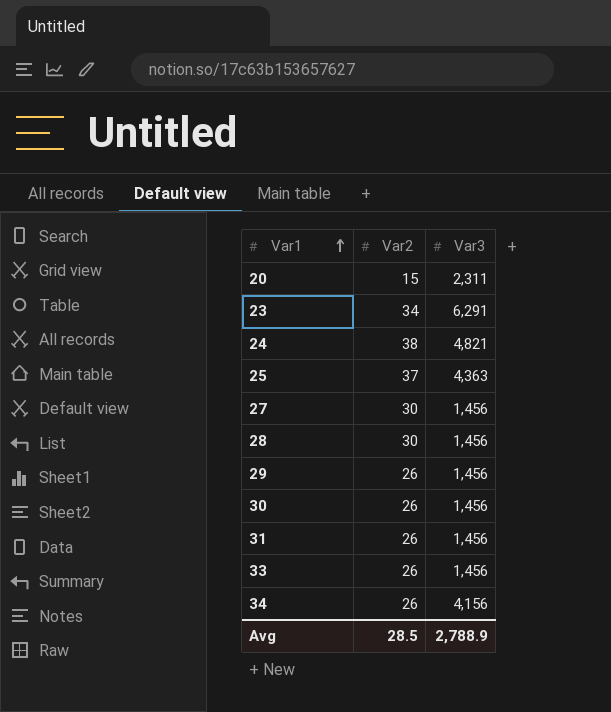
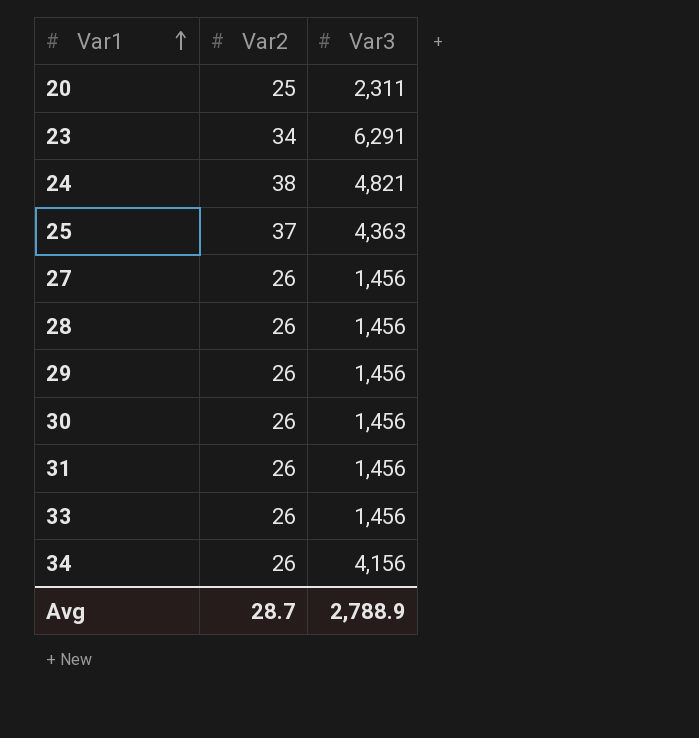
20 | Var2: 15 -> 25
27 | Var2: 30 -> 26
28 | Var2: 30 -> 26
Avg | Var2: 28.5 -> 28.7

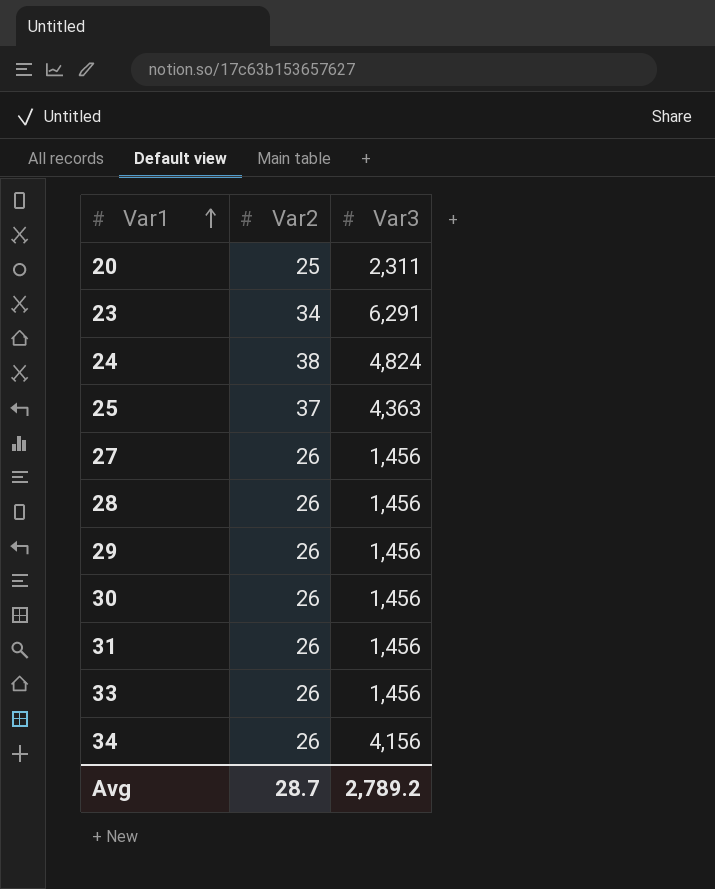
24 | Var3: 4,821 -> 4,824
Avg | Var3: 2,788.9 -> 2,789.2

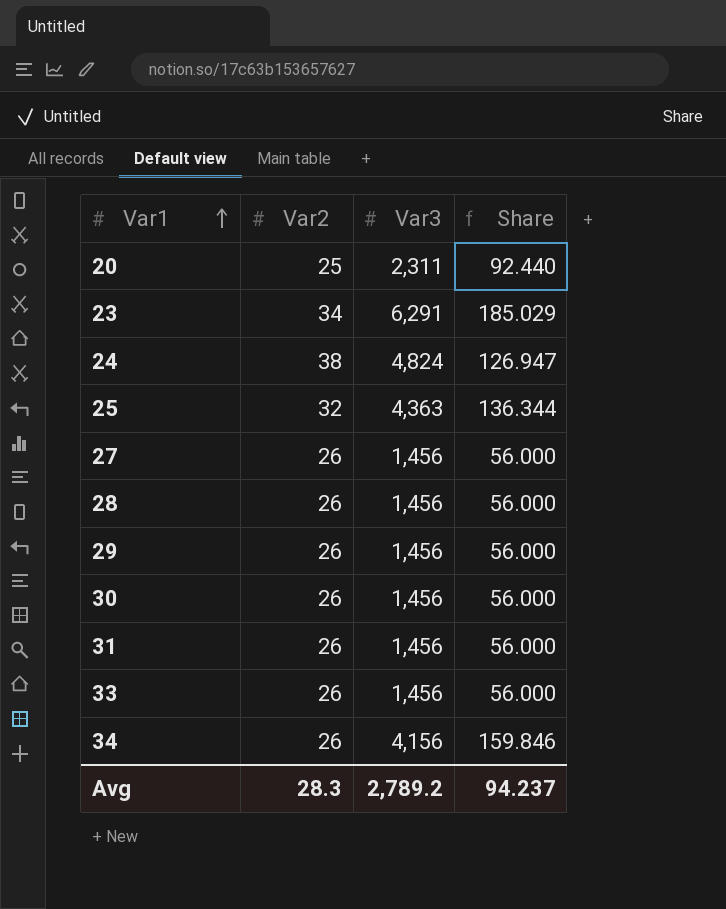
column Share | formula: none -> [Var3] / [Var2]
25 | Var2: 37 -> 32
Avg | Var2: 28.7 -> 28.3

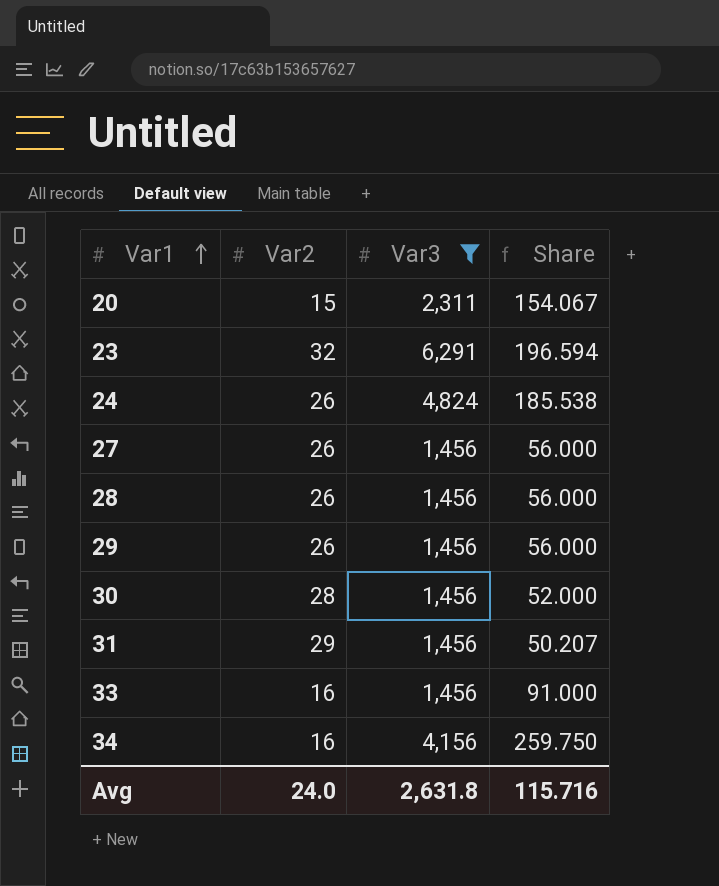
filter: none -> Var3 != 4,363
20 | Var2: 25 -> 15
20 | Share: 92.440 -> 154.067
23 | Var2: 34 -> 32
23 | Share: 185.029 -> 196.594
24 | Var2: 38 -> 26
24 | Share: 126.947 -> 185.538
30 | Var2: 26 -> 28
30 | Share: 56.000 -> 52.000
31 | Var2: 26 -> 29
31 | Share: 56.000 -> 50.207
33 | Var2: 26 -> 16
33 | Share: 56.000 -> 91.000
34 | Var2: 26 -> 16
34 | Share: 159.846 -> 259.750
Avg | Var2: 28.3 -> 24.0
Avg | Var3: 2,789.2 -> 2,631.8
Avg | Share: 94.237 -> 115.716

